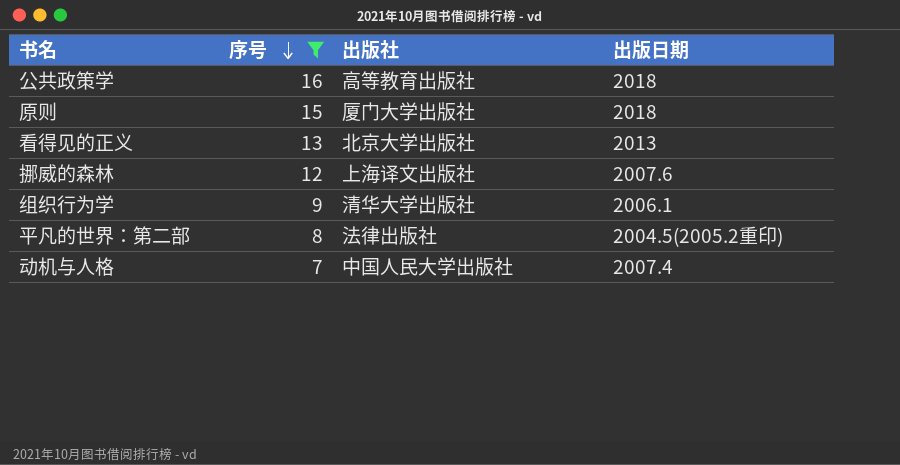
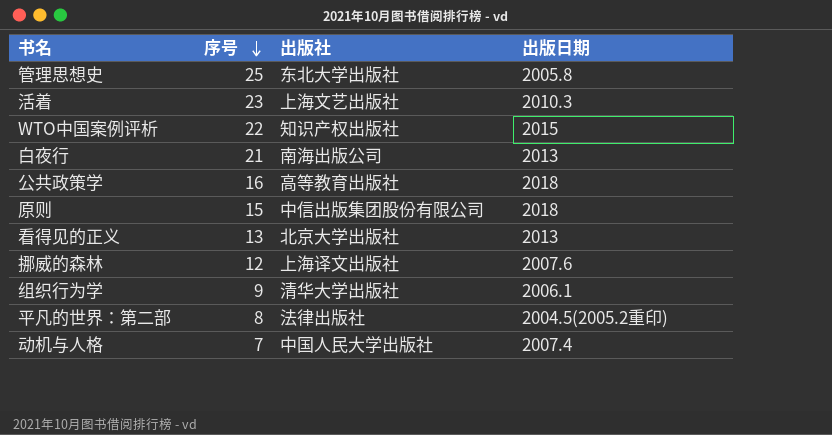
filter: 序号 <= 16 -> none
原则 | 出版社: 厦门大学出版社 -> 中信出版集团股份有限公司

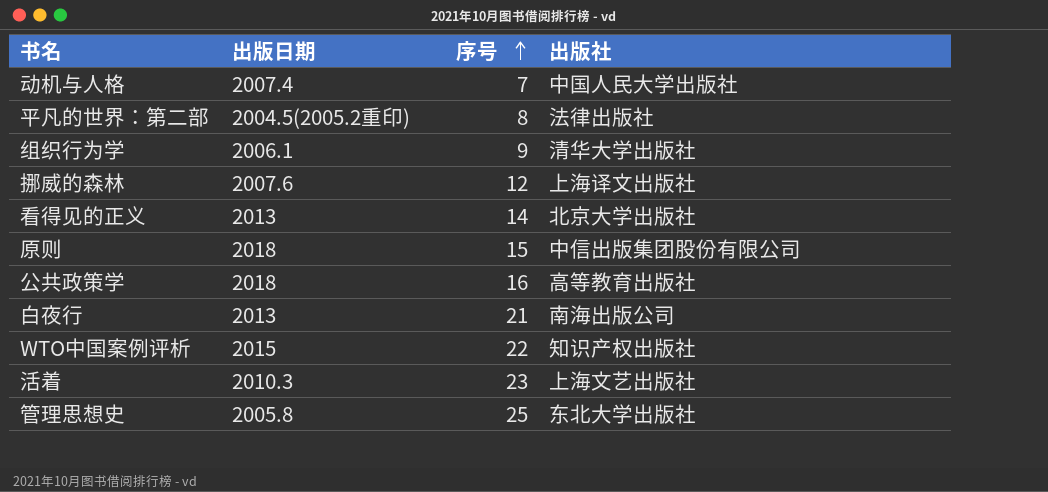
row order: 序号 descending -> 序号 ascending
column 出版日期 | position: 4 -> 2
看得见的正义 | 序号: 13 -> 14

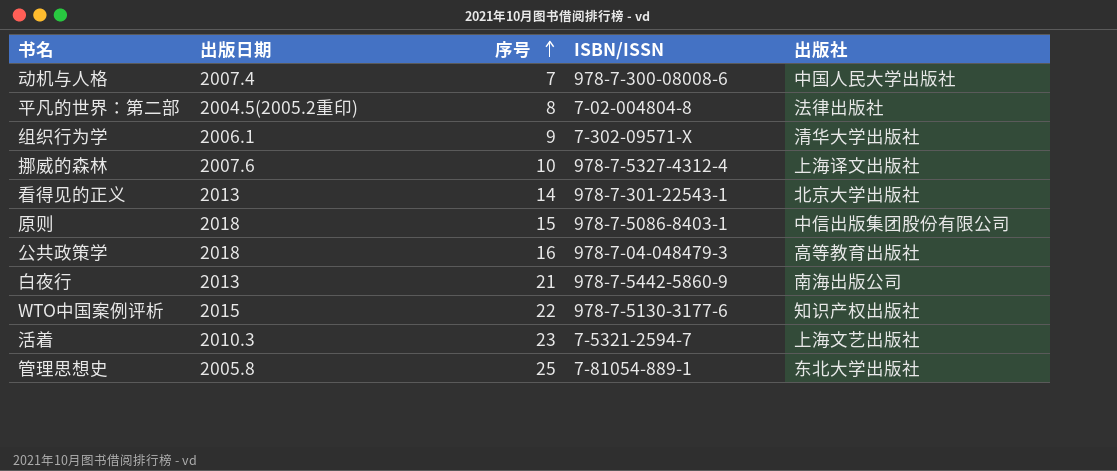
column ISBN/ISSN | position: none -> 4
挪威的森林 | 序号: 12 -> 10

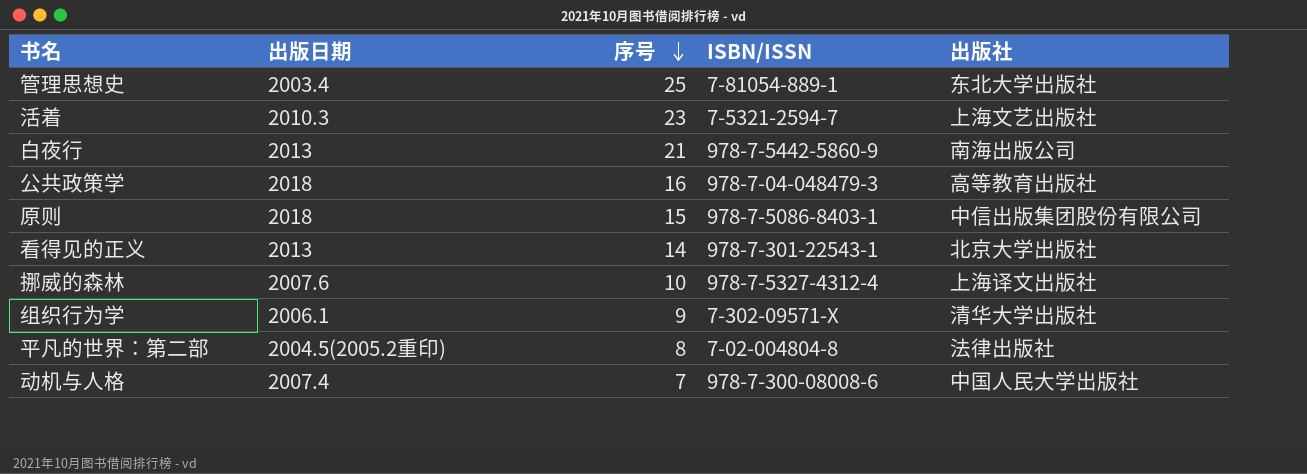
row order: 序号 ascending -> 序号 descending
row WTO中国案例评析: 2015 | 22 | 978-7-5130-3177-6 | 知识产权出版社 -> none
管理思想史 | 出版日期: 2005.8 -> 2003.4

